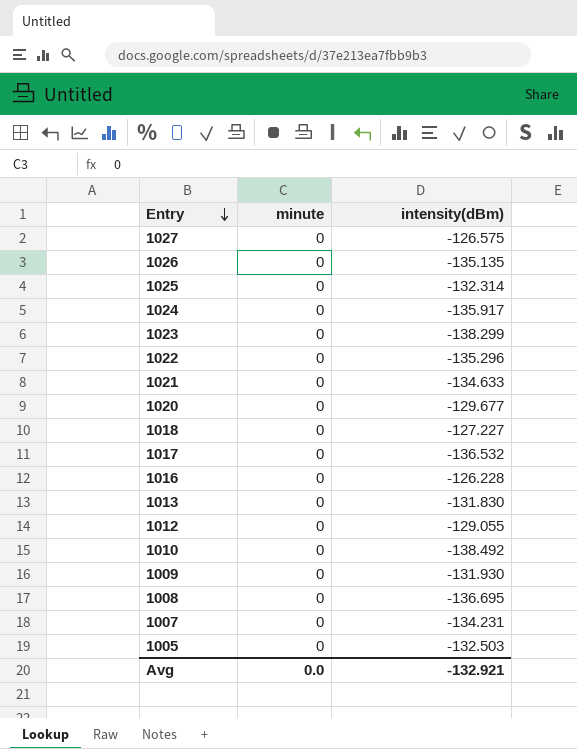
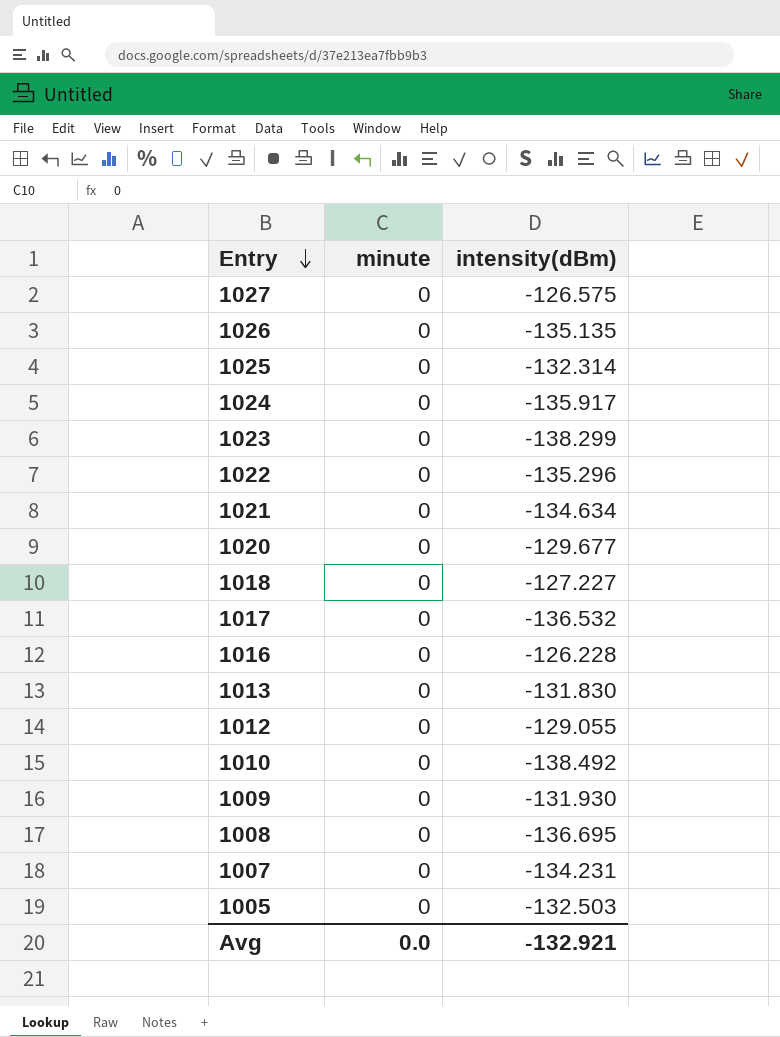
1021 | intensity(dBm): -134.633 -> -134.634

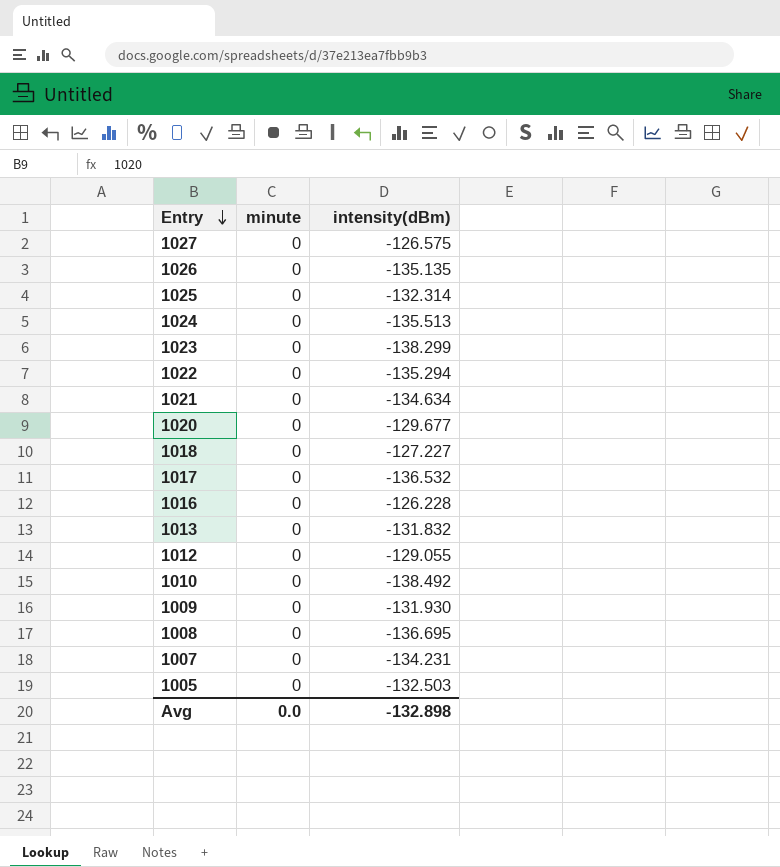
1024 | intensity(dBm): -135.917 -> -135.513
1022 | intensity(dBm): -135.296 -> -135.294
1013 | intensity(dBm): -131.830 -> -131.832
Avg | intensity(dBm): -132.921 -> -132.898

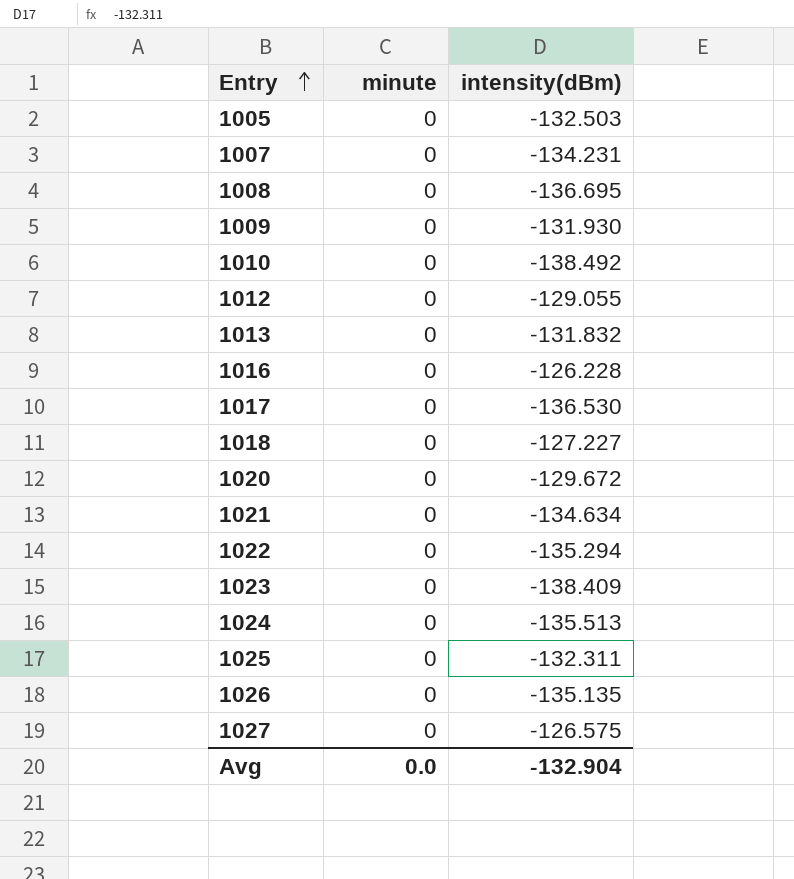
row order: Entry descending -> Entry ascending
1017 | intensity(dBm): -136.532 -> -136.530
1020 | intensity(dBm): -129.677 -> -129.672
1023 | intensity(dBm): -138.299 -> -138.409
1025 | intensity(dBm): -132.314 -> -132.311
Avg | intensity(dBm): -132.898 -> -132.904

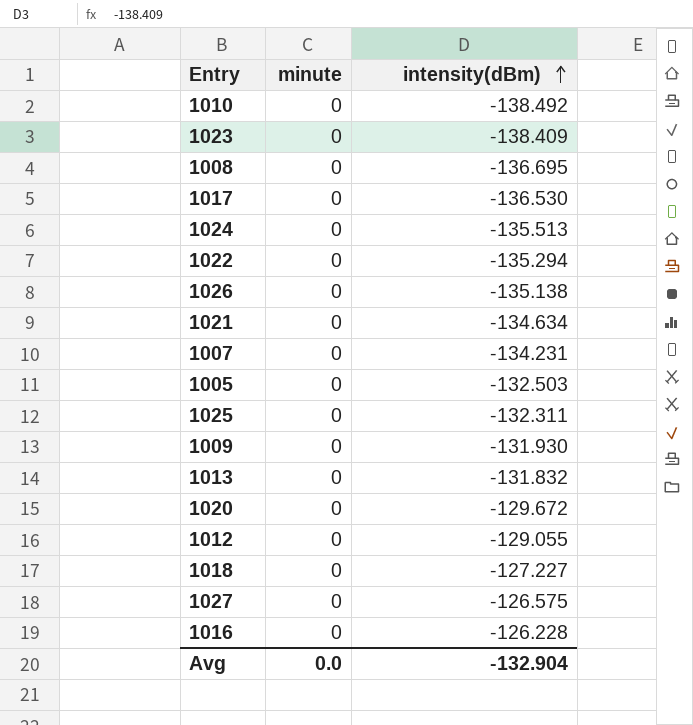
row order: Entry ascending -> intensity(dBm) ascending
1026 | intensity(dBm): -135.135 -> -135.138

